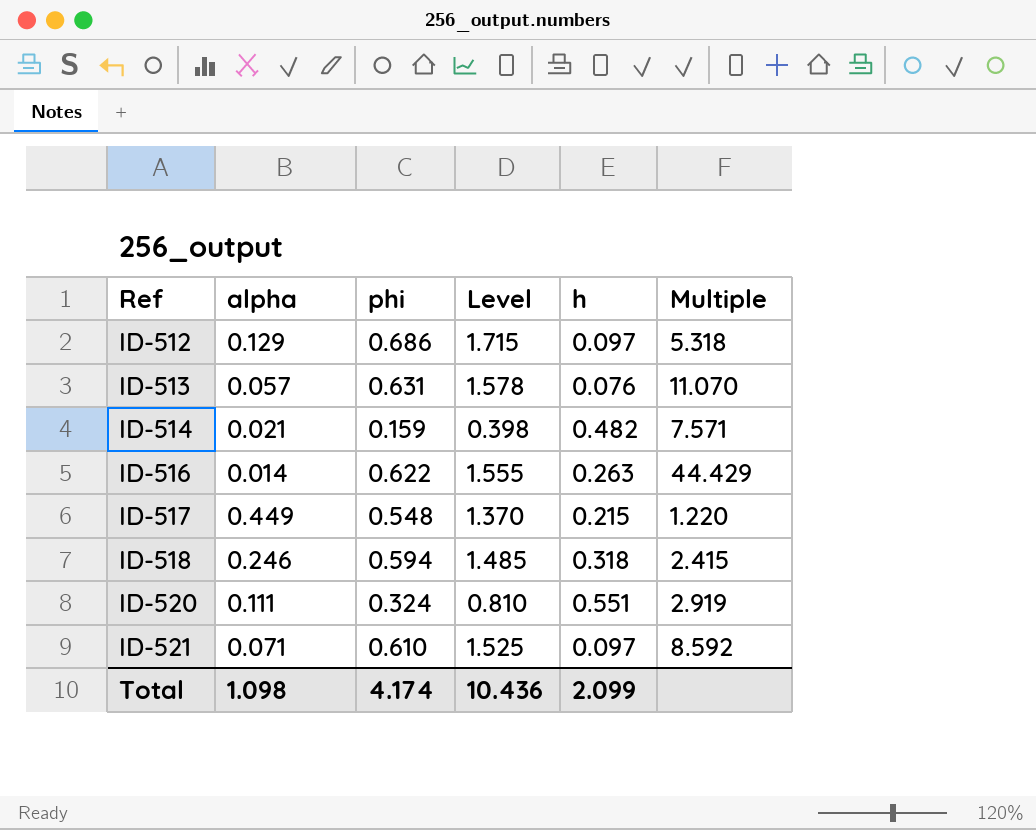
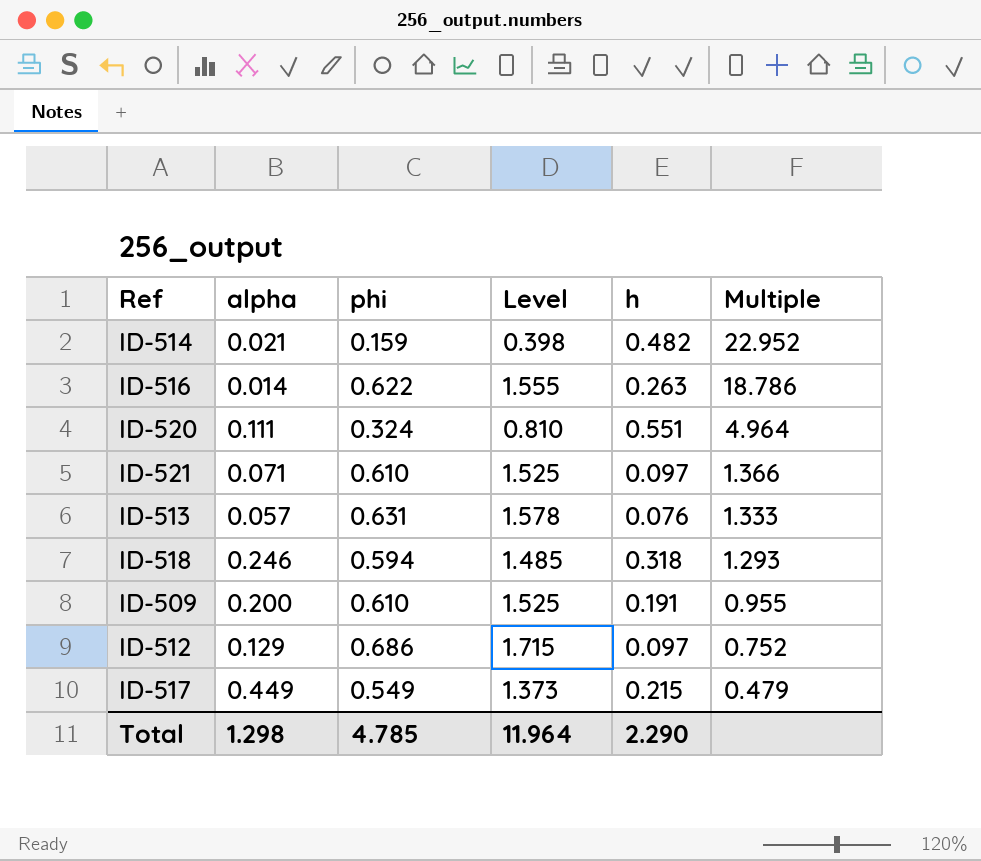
row order: Ref ascending -> Multiple descending
column Multiple | formula: [phi] / [alpha] -> [h] / [alpha]
row ID-509: none -> 0.200 | 0.610 | 1.525 | 0.191 | 0.955
ID-517 | phi: 0.548 -> 0.549
ID-517 | Level: 1.370 -> 1.373
Total | alpha: 1.098 -> 1.298
Total | phi: 4.174 -> 4.785
Total | Level: 10.436 -> 11.964
Total | h: 2.099 -> 2.290

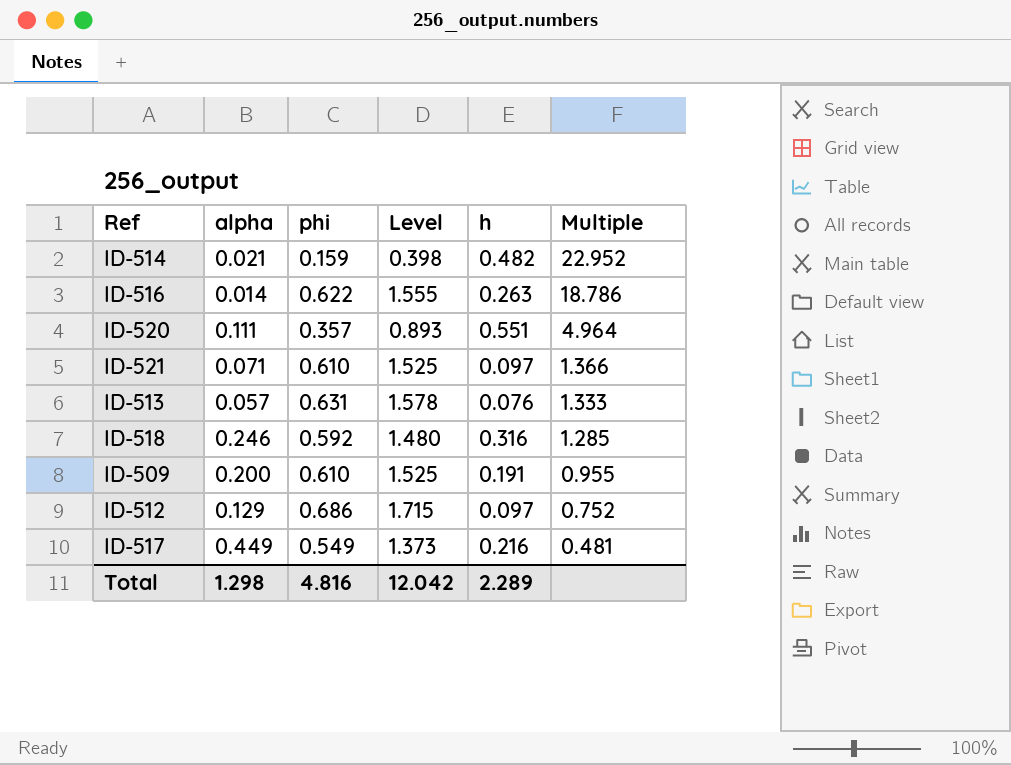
ID-520 | phi: 0.324 -> 0.357
ID-520 | Level: 0.810 -> 0.893
ID-518 | phi: 0.594 -> 0.592
ID-518 | Level: 1.485 -> 1.480
ID-518 | h: 0.318 -> 0.316
ID-518 | Multiple: 1.293 -> 1.285
ID-517 | h: 0.215 -> 0.216
ID-517 | Multiple: 0.479 -> 0.481
Total | phi: 4.785 -> 4.816
Total | Level: 11.964 -> 12.042
Total | h: 2.290 -> 2.289

